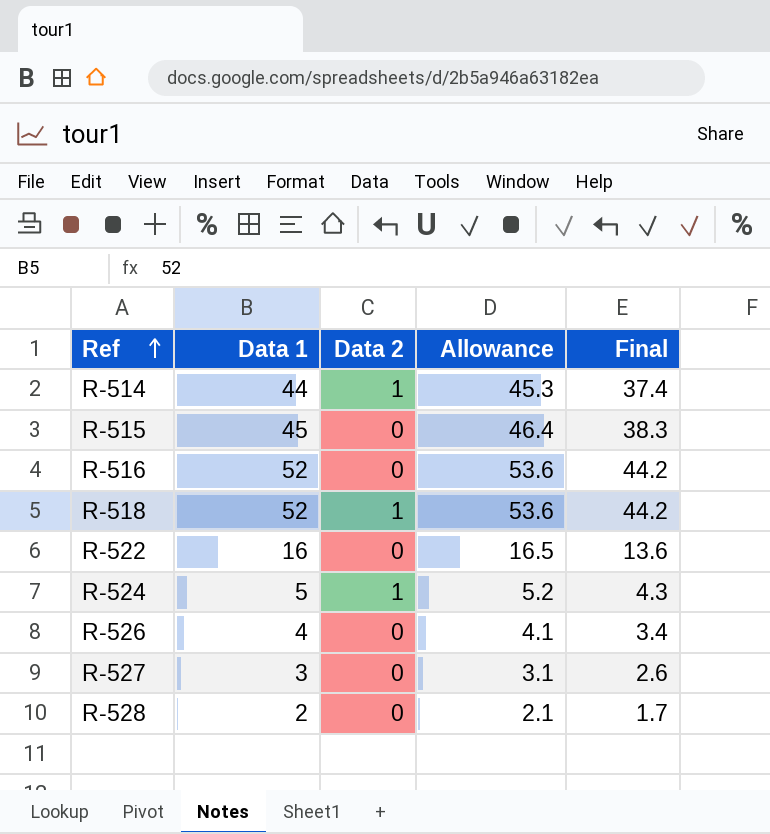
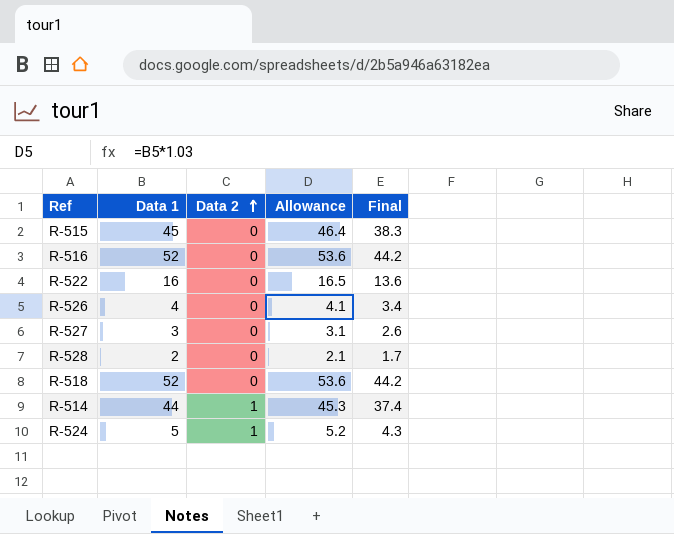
row order: Ref ascending -> Data 2 ascending
R-518 | Data 2: 1 -> 0

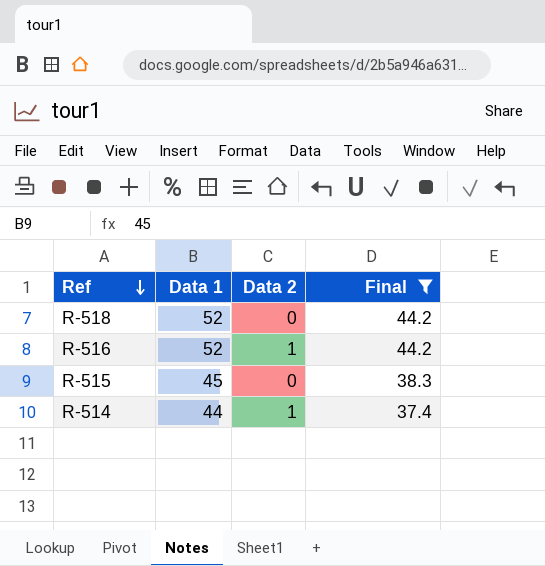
filter: none -> Final >= 37.4
row order: Data 2 ascending -> Ref descending
column Allowance | formula: [Data 1] * 1.03 -> none
R-516 | Data 2: 0 -> 1

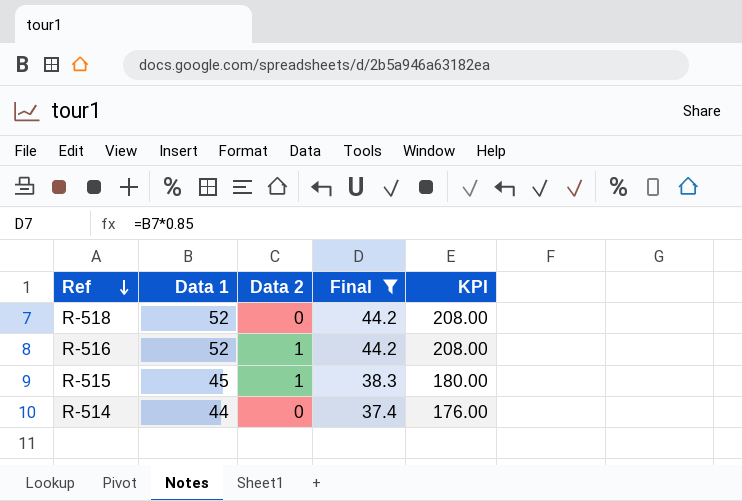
column KPI | formula: none -> [Data 1] * 4
R-515 | Data 2: 0 -> 1
R-514 | Data 2: 1 -> 0

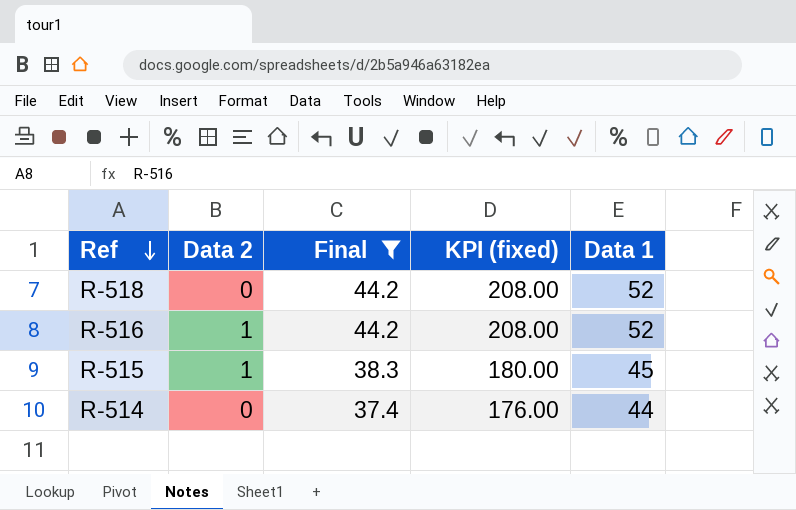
column name: KPI -> KPI (fixed)
column Data 1 | position: 2 -> 5

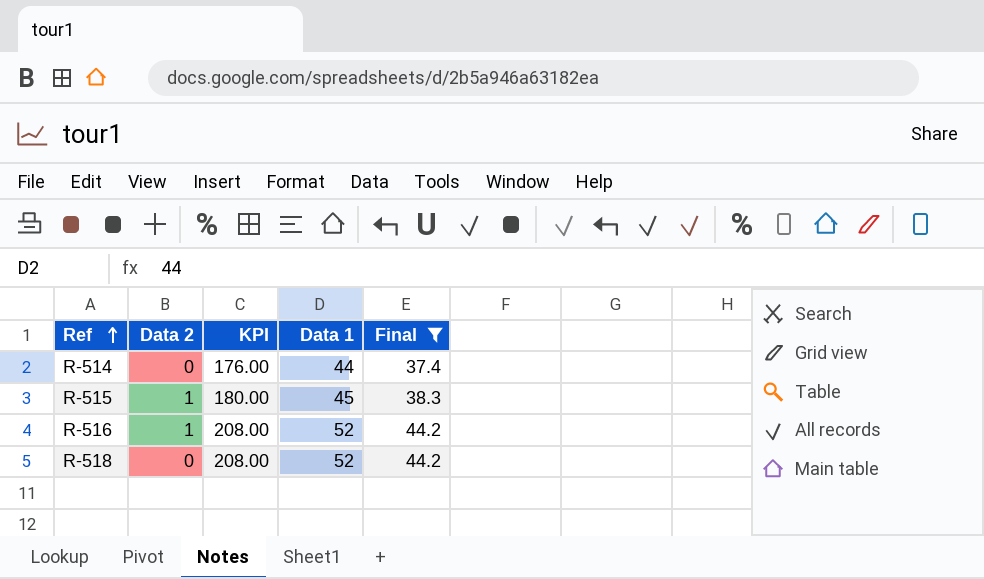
row order: Ref descending -> Ref ascending
column name: KPI (fixed) -> KPI
column Final | position: 3 -> 5

